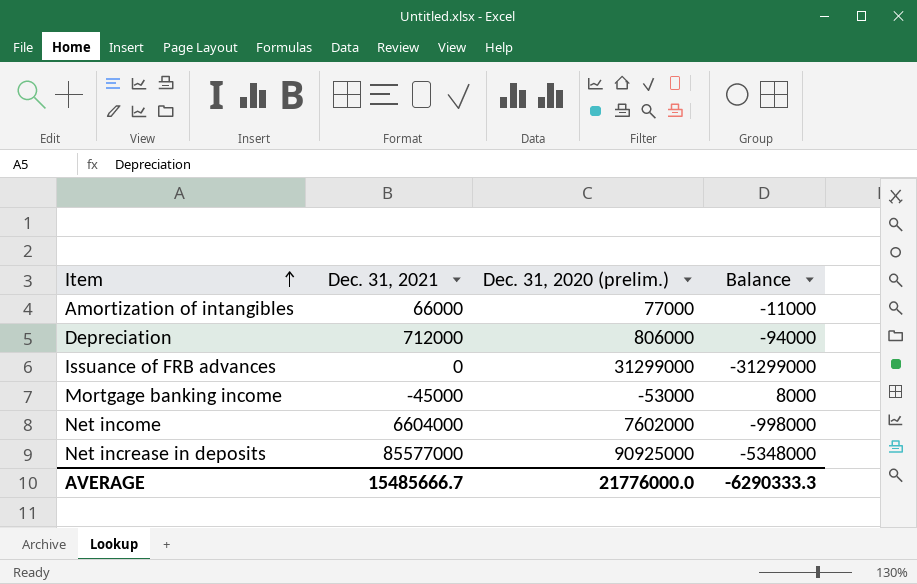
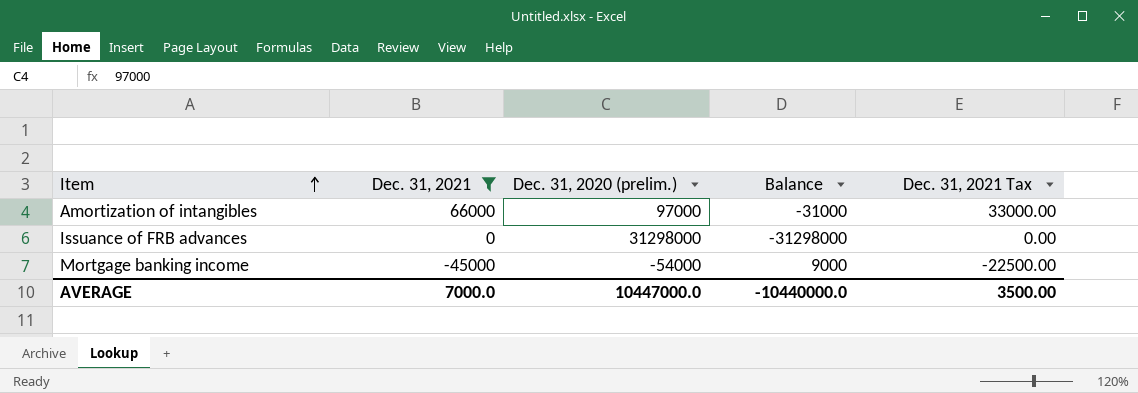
filter: none -> Dec. 31, 2021 <= 66000
column Dec. 31, 2021 Tax | formula: none -> [Dec. 31, 2021] * 0.5
Amortization of intangibles | Dec. 31, 2020 (prelim.): 77000 -> 97000
Amortization of intangibles | Balance: -11000 -> -31000
Issuance of FRB advances | Dec. 31, 2020 (prelim.): 31299000 -> 31298000
Issuance of FRB advances | Balance: -31299000 -> -31298000
Mortgage banking income | Dec. 31, 2020 (prelim.): -53000 -> -54000
Mortgage banking income | Balance: 8000 -> 9000
AVERAGE | Dec. 31, 2021: 15485666.7 -> 7000.0
AVERAGE | Dec. 31, 2020 (prelim.): 21776000.0 -> 10447000.0
AVERAGE | Balance: -6290333.3 -> -10440000.0

